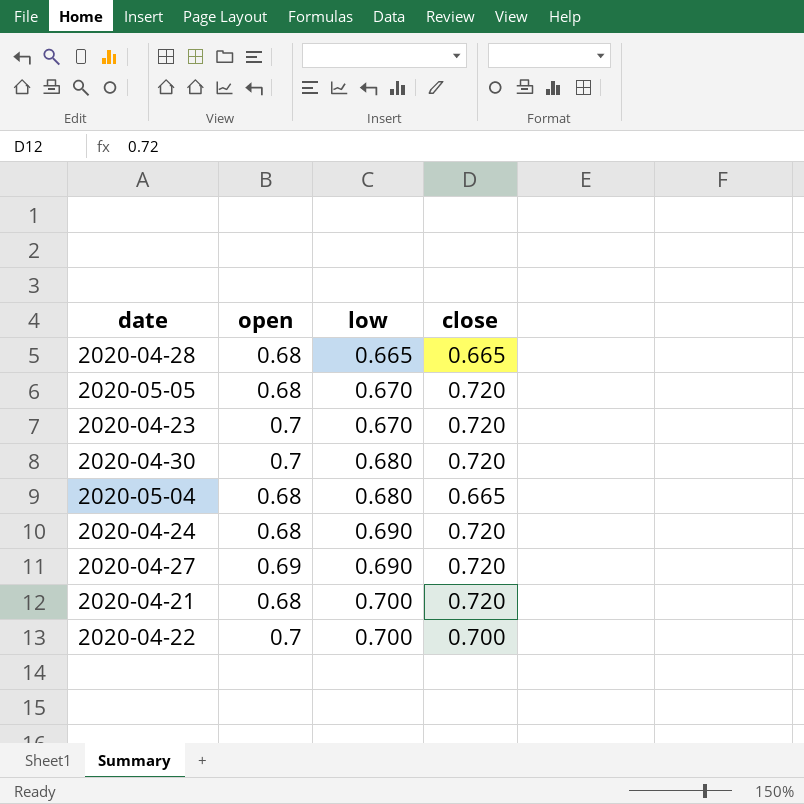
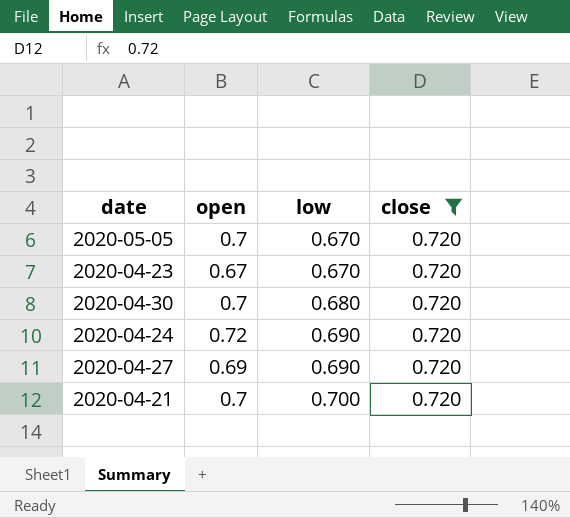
filter: none -> close = 0.720
2020-05-05 | open: 0.68 -> 0.7
2020-04-23 | open: 0.7 -> 0.67
2020-04-24 | open: 0.68 -> 0.72
2020-04-21 | open: 0.68 -> 0.7

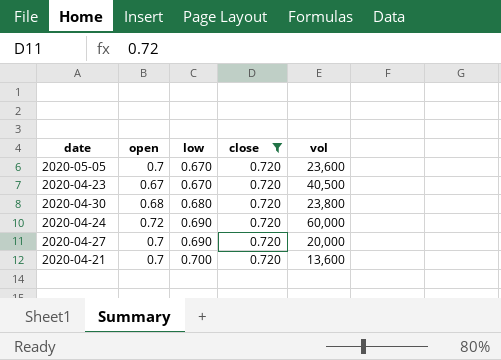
column vol | position: none -> 5
2020-04-30 | open: 0.7 -> 0.68
2020-04-27 | open: 0.69 -> 0.7

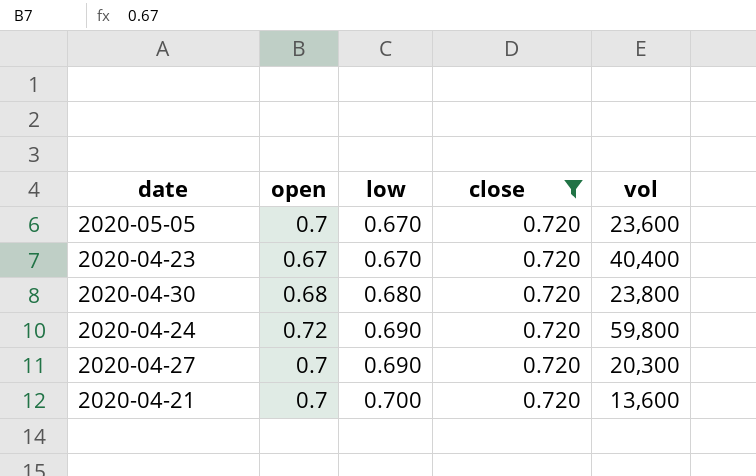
2020-04-23 | vol: 40,500 -> 40,400
2020-04-24 | vol: 60,000 -> 59,800
2020-04-27 | vol: 20,000 -> 20,300

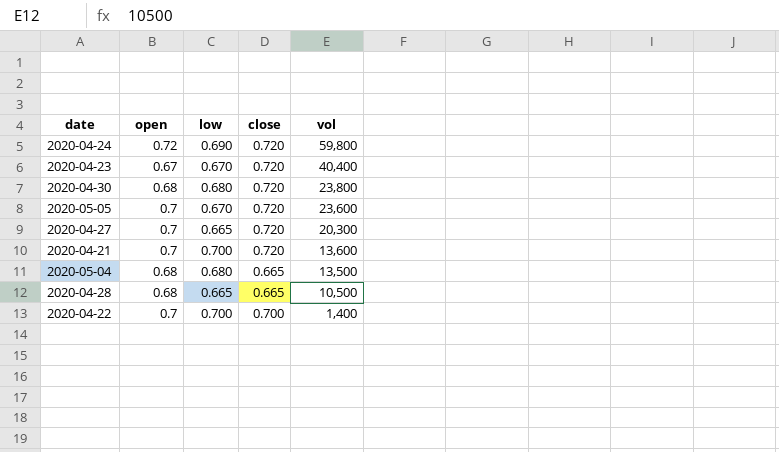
filter: close = 0.720 -> none
row order: low ascending -> vol descending
2020-04-27 | low: 0.690 -> 0.665

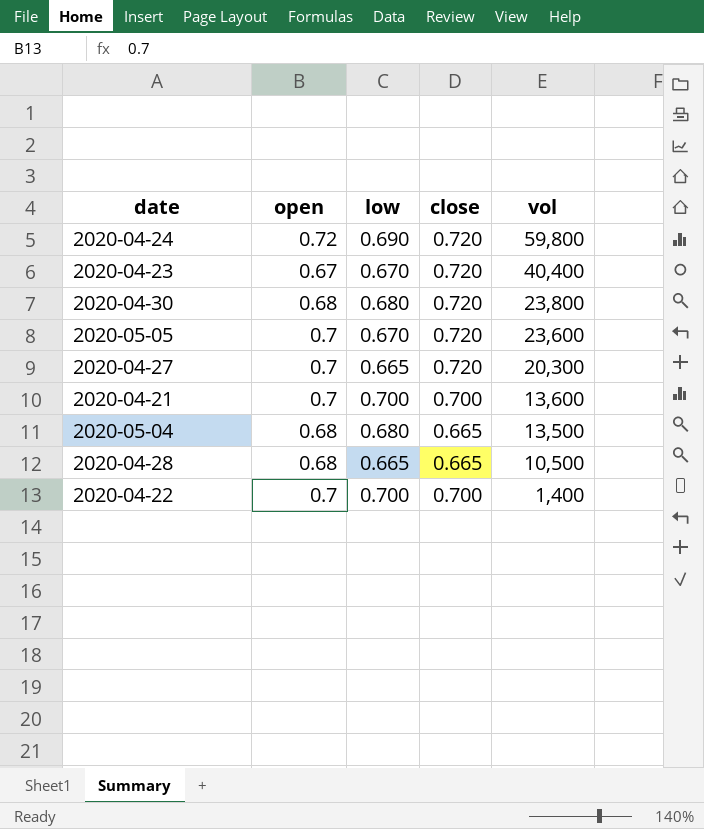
2020-04-21 | close: 0.720 -> 0.700

